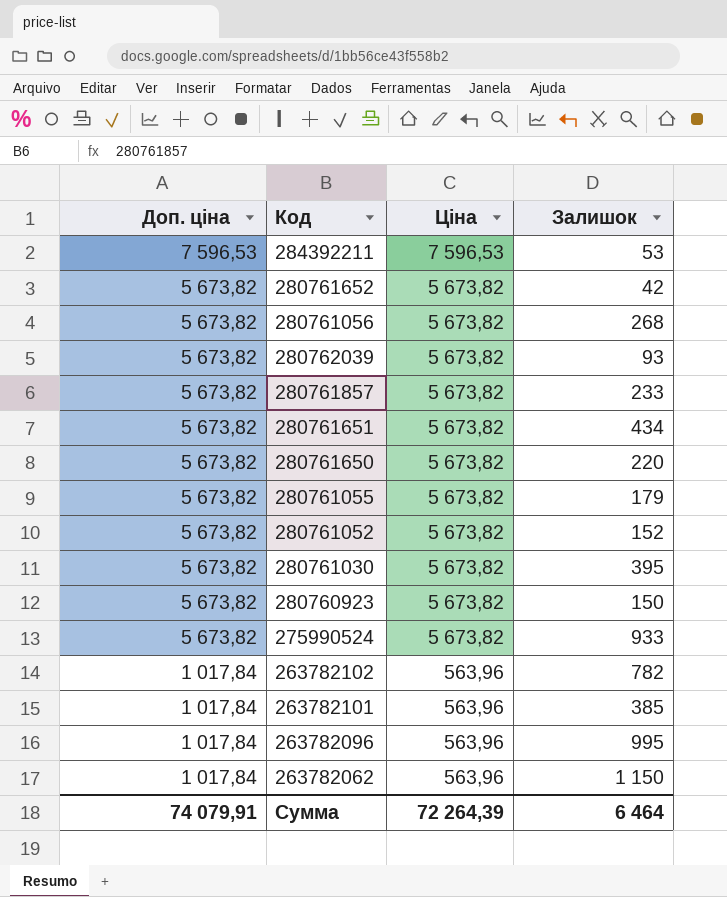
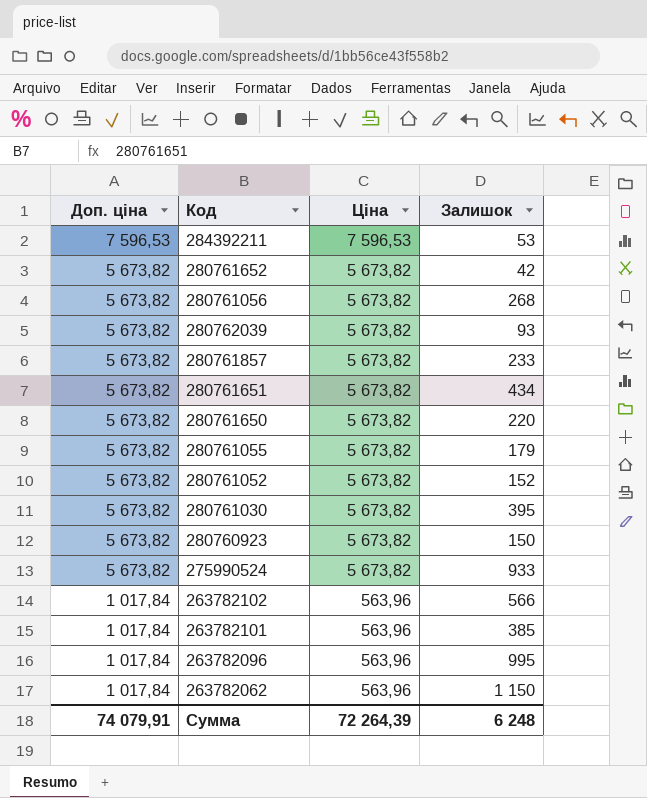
263782102 | Залишок: 782 -> 566
Сумма | Залишок: 6 464 -> 6 248

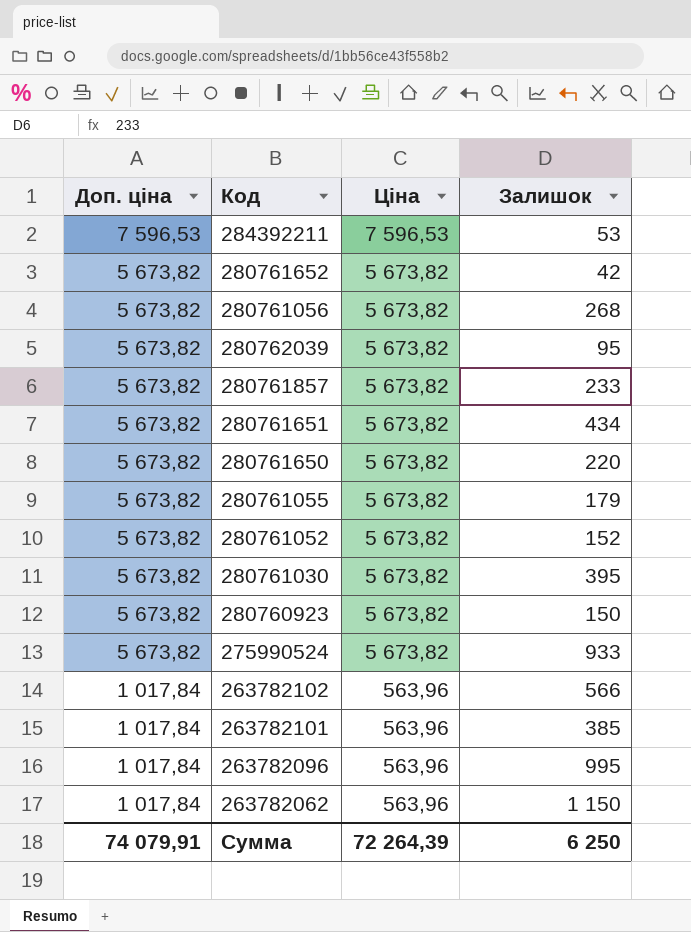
280762039 | Залишок: 93 -> 95
Сумма | Залишок: 6 248 -> 6 250

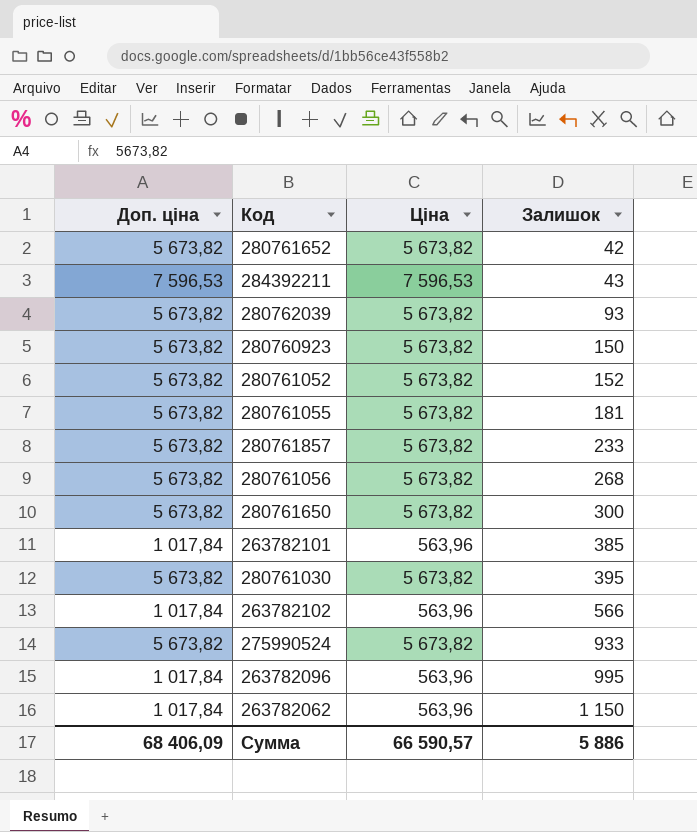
row order: Доп. ціна descending -> Залишок ascending
row 280761651: 5 673,82 | 5 673,82 | 434 -> none
284392211 | Залишок: 53 -> 43
280762039 | Залишок: 95 -> 93
280761055 | Залишок: 179 -> 181
280761650 | Залишок: 220 -> 300
Сумма | Доп. ціна: 74 079,91 -> 68 406,09
Сумма | Ціна: 72 264,39 -> 66 590,57
Сумма | Залишок: 6 250 -> 5 886

